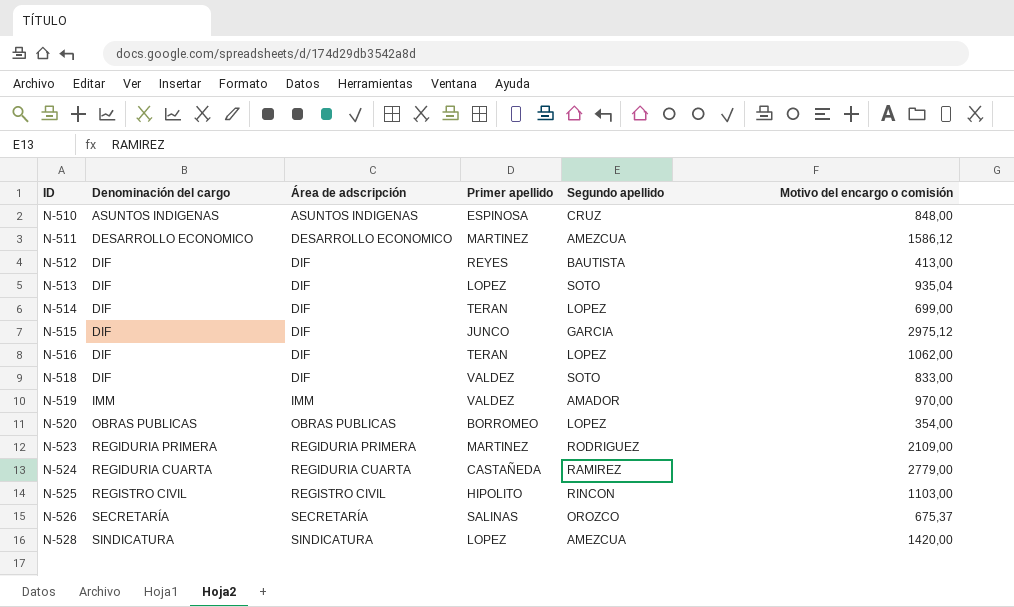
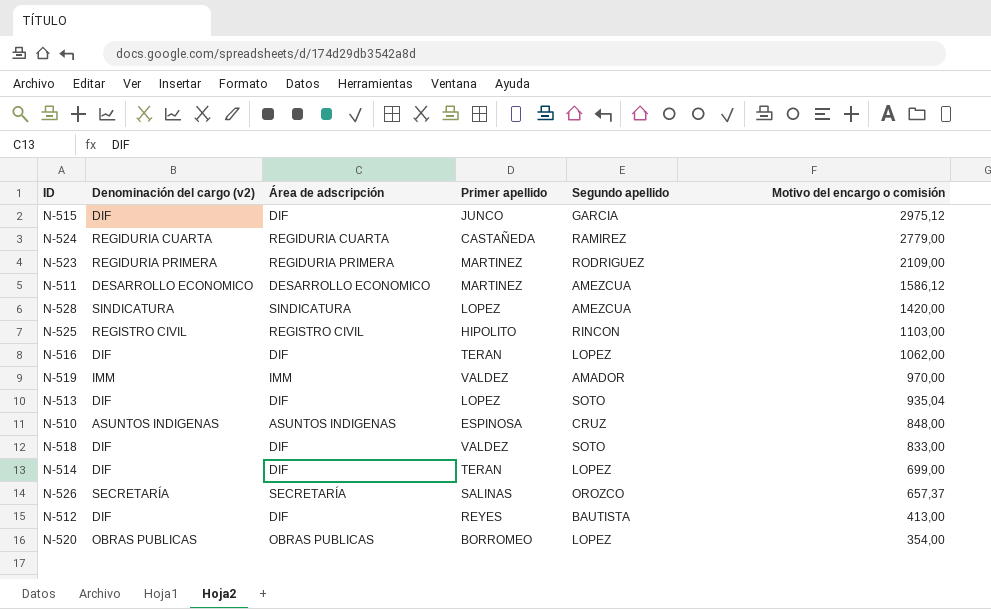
row order: ID ascending -> Motivo del encargo o comisión descending
column name: Denominación del cargo -> Denominación del cargo (v2)
N-526 | Motivo del encargo o comisión: 675,37 -> 657,37

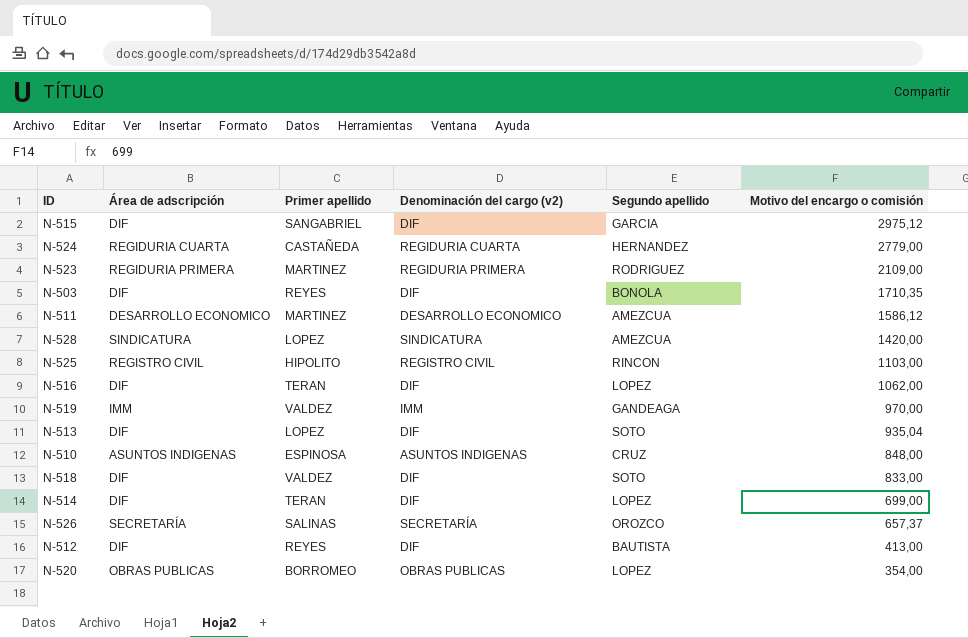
column Denominación del cargo (v2) | position: 2 -> 4
N-515 | Primer apellido: JUNCO -> SANGABRIEL
N-524 | Segundo apellido: RAMIREZ -> HERNANDEZ
row N-503: none -> DIF | REYES | DIF | BONOLA | 1710,35
N-519 | Segundo apellido: AMADOR -> GANDEAGA

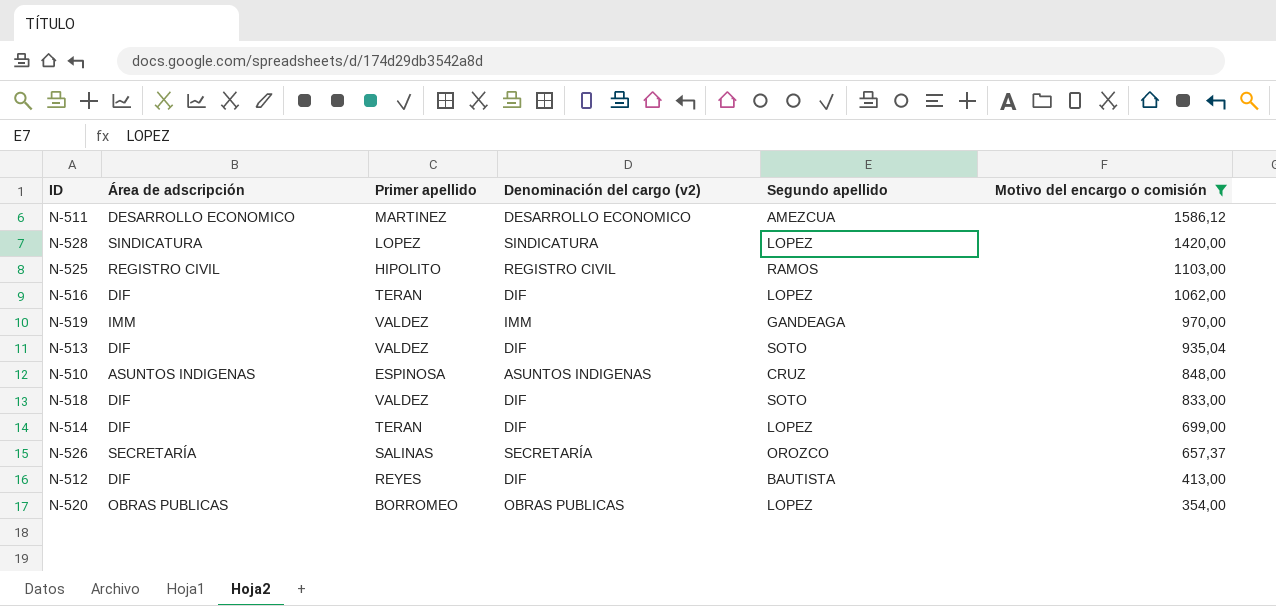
filter: none -> Motivo del encargo o comisión <= 1586,12
N-528 | Segundo apellido: AMEZCUA -> LOPEZ
N-525 | Segundo apellido: RINCON -> RAMOS
N-513 | Primer apellido: LOPEZ -> VALDEZ

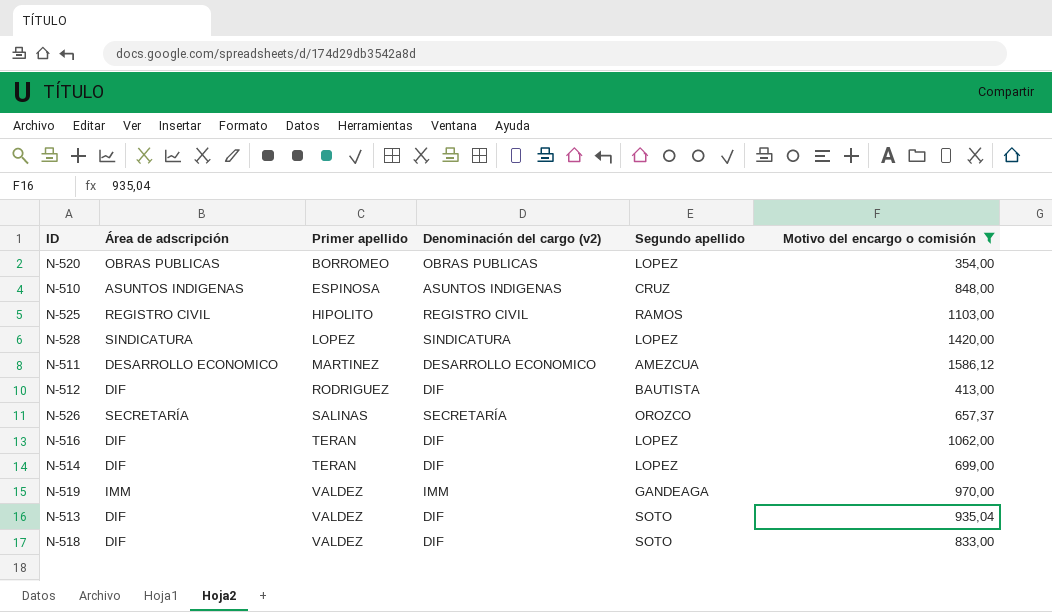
row order: Motivo del encargo o comisión descending -> Primer apellido ascending
N-512 | Primer apellido: REYES -> RODRIGUEZ

